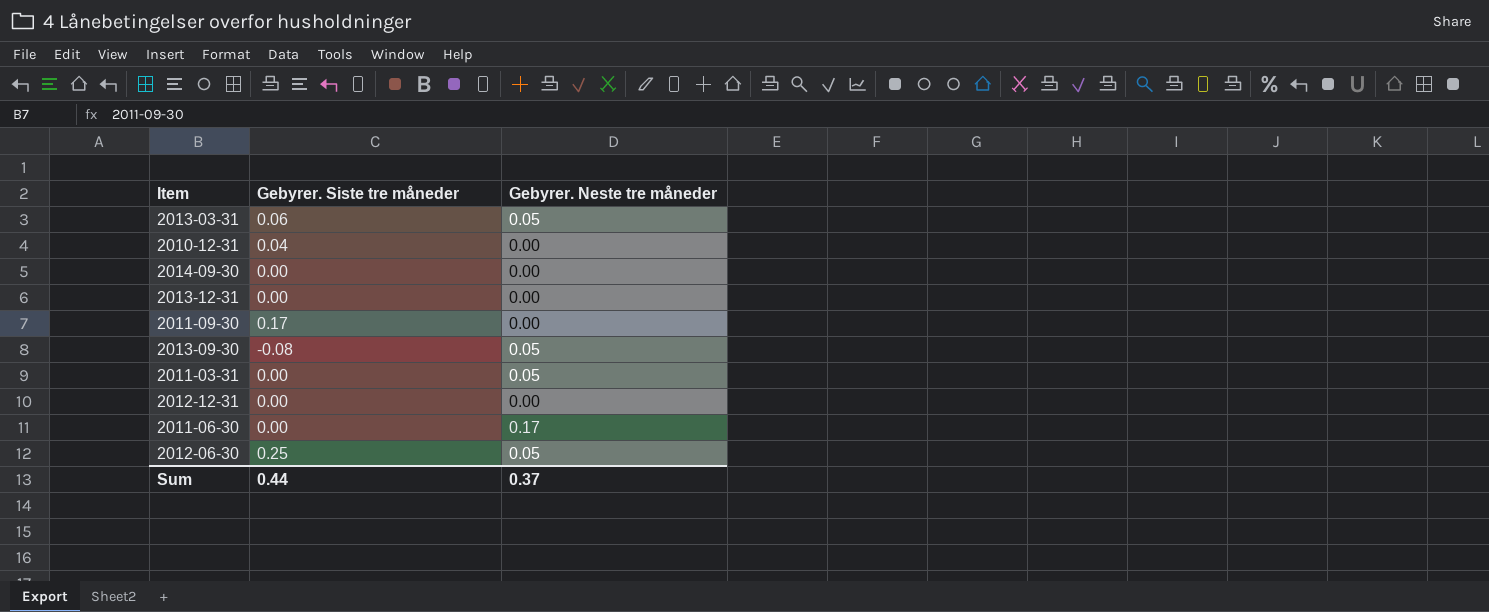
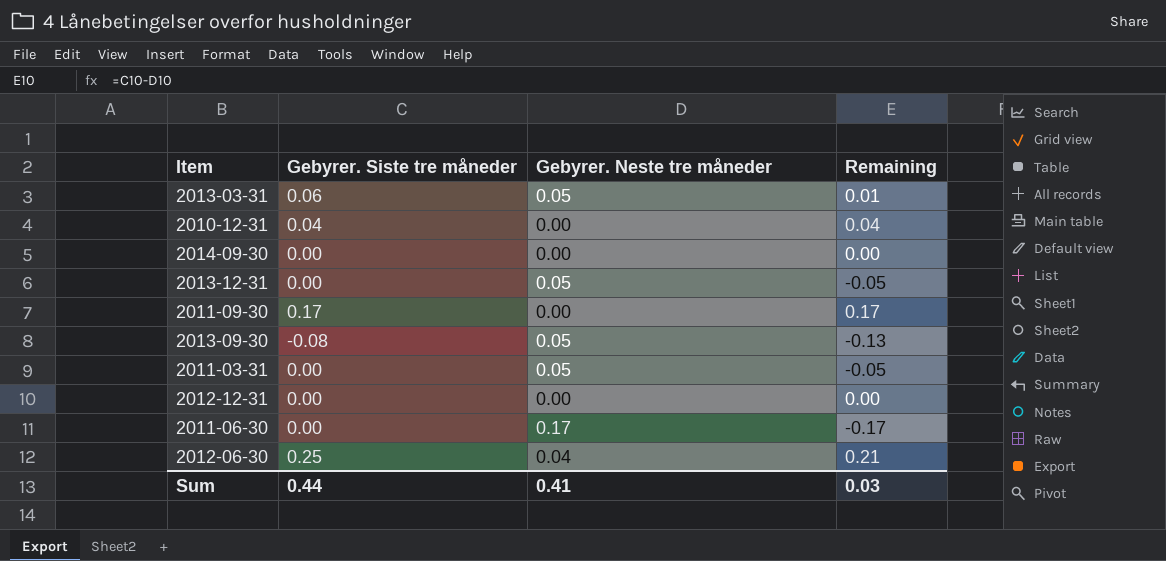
column Remaining | formula: none -> [Gebyrer. Siste tre måneder] - [Gebyrer. Neste tre måneder]
2013-12-31 | Gebyrer. Neste tre måneder: 0.00 -> 0.05
2012-06-30 | Gebyrer. Neste tre måneder: 0.05 -> 0.04
Sum | Gebyrer. Neste tre måneder: 0.37 -> 0.41

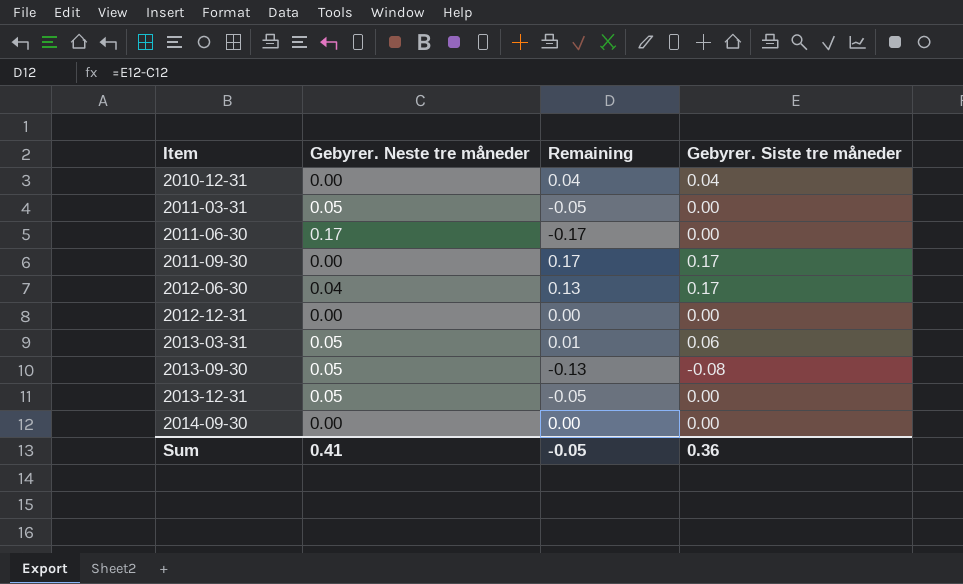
row order: none -> Item ascending
column Gebyrer. Siste tre måneder | position: 2 -> 4
2012-06-30 | Remaining: 0.21 -> 0.13
2012-06-30 | Gebyrer. Siste tre måneder: 0.25 -> 0.17
Sum | Remaining: 0.03 -> -0.05
Sum | Gebyrer. Siste tre måneder: 0.44 -> 0.36

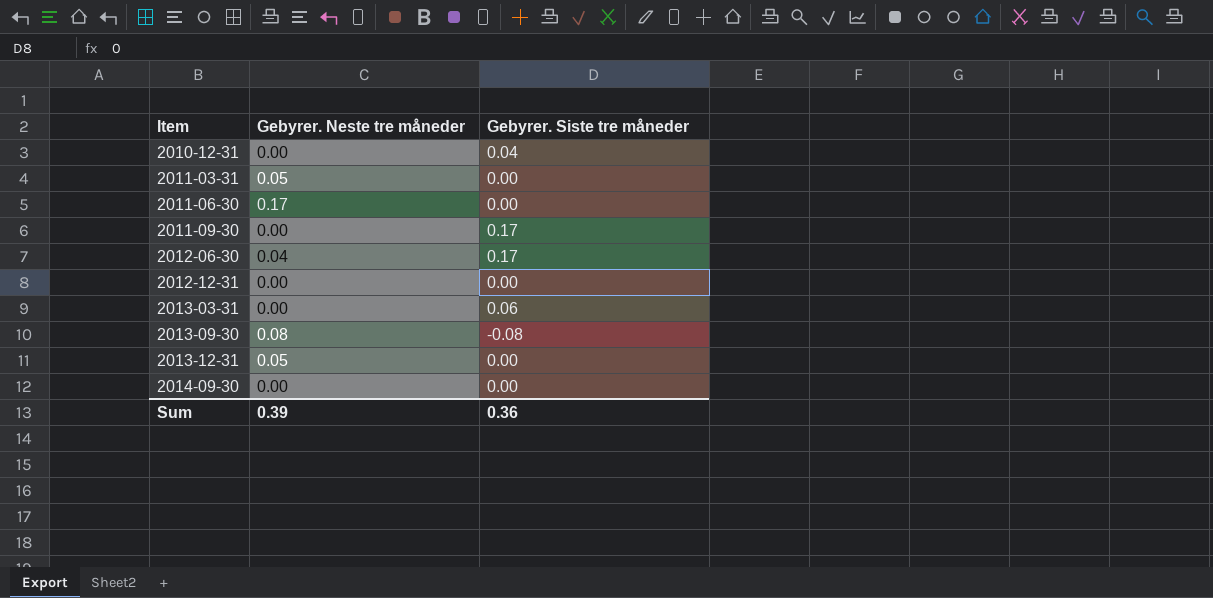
column Remaining | formula: [Gebyrer. Siste tre måneder] - [Gebyrer. Neste tre måneder] -> none
2013-03-31 | Gebyrer. Neste tre måneder: 0.05 -> 0.00
2013-09-30 | Gebyrer. Neste tre måneder: 0.05 -> 0.08
Sum | Gebyrer. Neste tre måneder: 0.41 -> 0.39

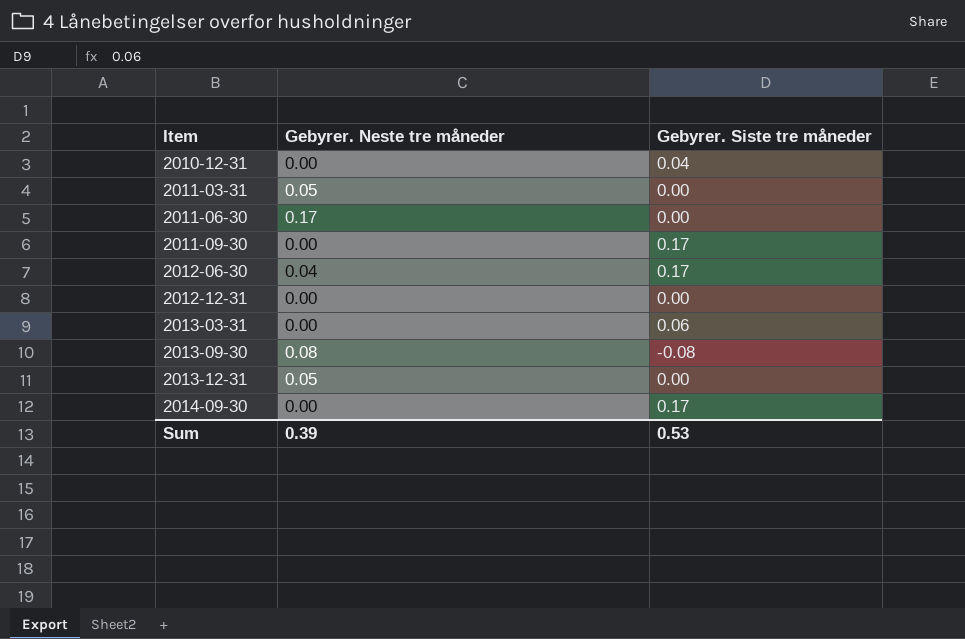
2014-09-30 | Gebyrer. Siste tre måneder: 0.00 -> 0.17
Sum | Gebyrer. Siste tre måneder: 0.36 -> 0.53

